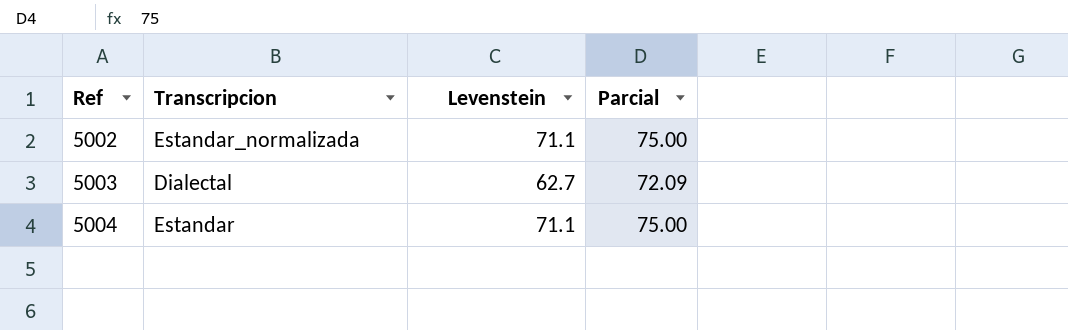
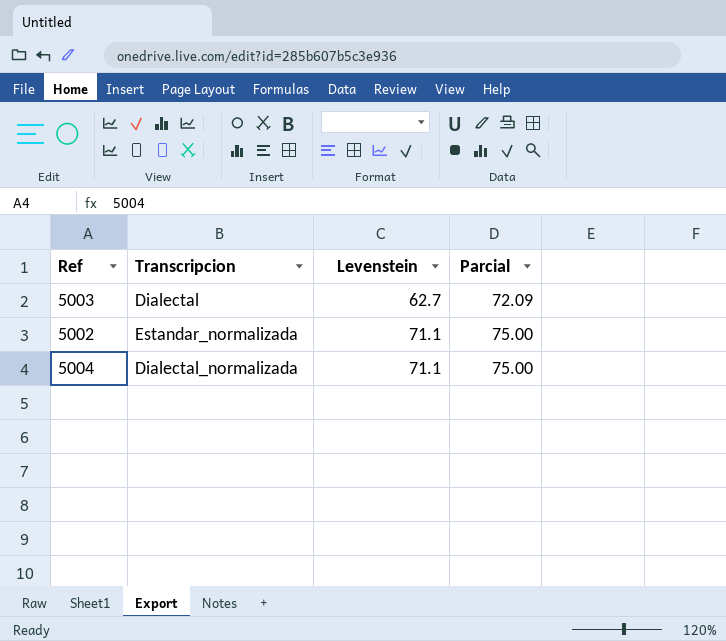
row order: Ref ascending -> Levenstein ascending
5004 | Transcripcion: Estandar -> Dialectal_normalizada

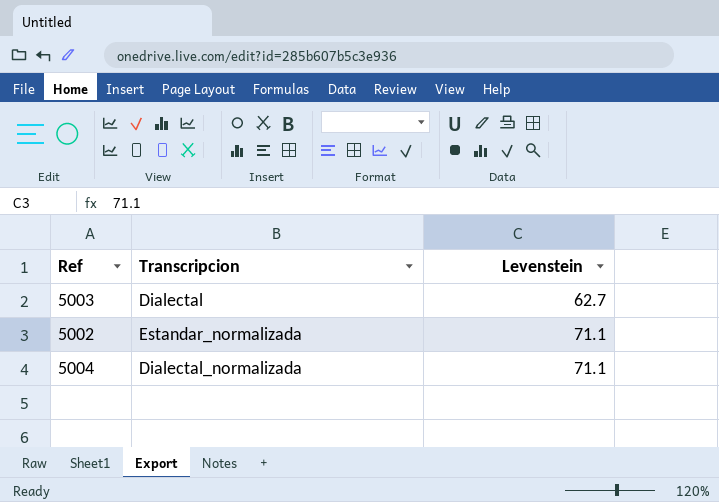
column Parcial | position: 4 -> none

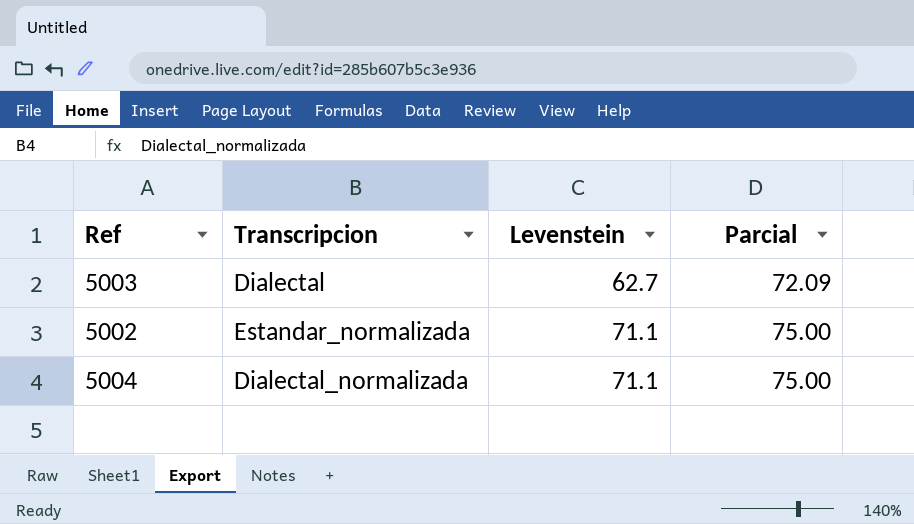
column Parcial | position: none -> 4

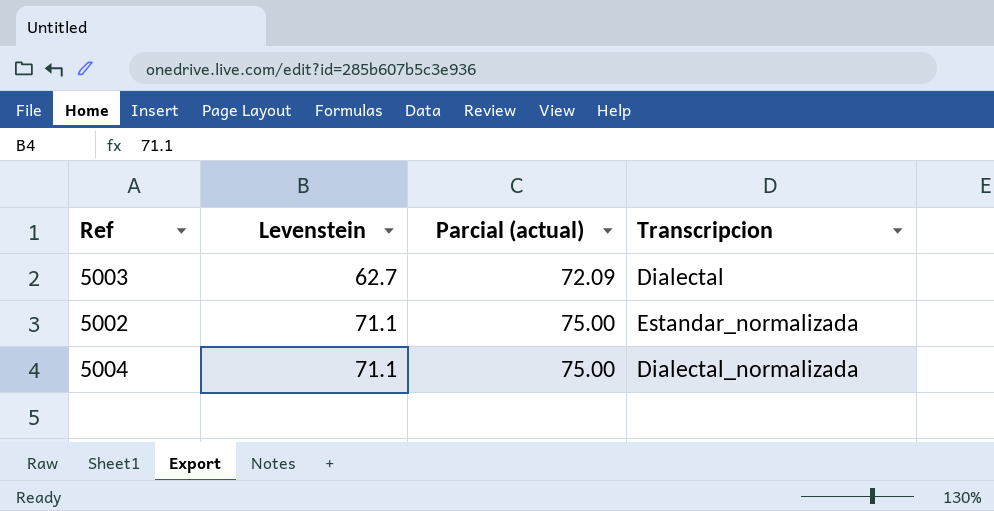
column name: Parcial -> Parcial (actual)
column Transcripcion | position: 2 -> 4

